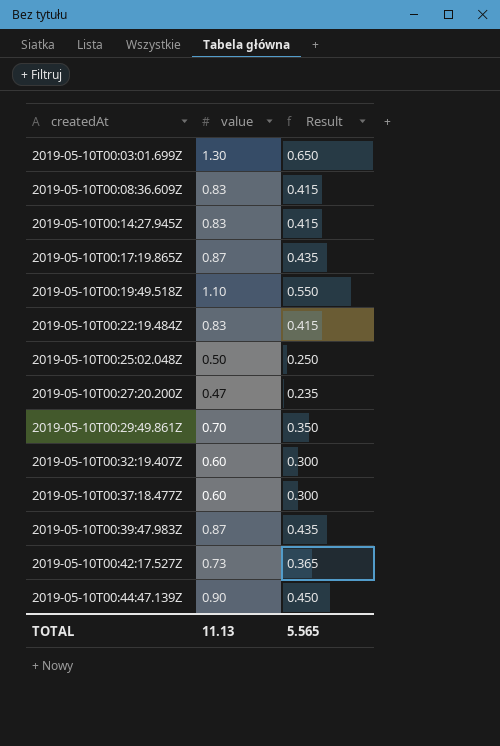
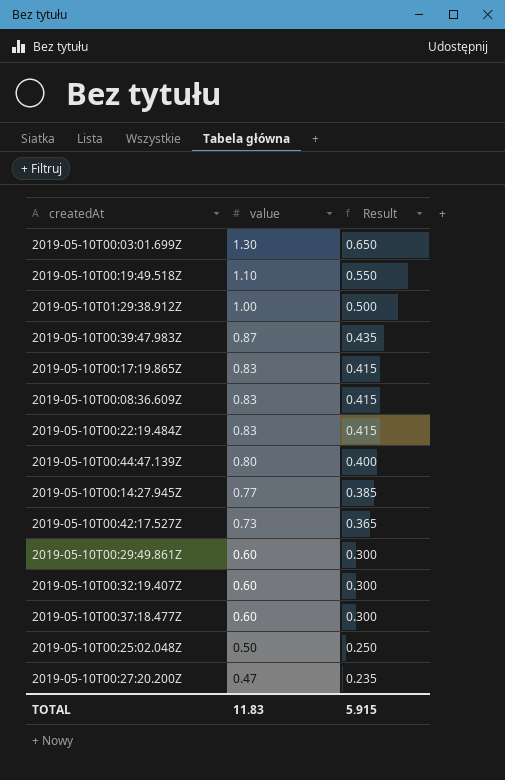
row order: createdAt ascending -> value descending
row 2019-05-10T01:29:38.912Z: none -> 1.00 | 0.500
2019-05-10T00:17:19.865Z | value: 0.87 -> 0.83
2019-05-10T00:17:19.865Z | Result: 0.435 -> 0.415
2019-05-10T00:44:47.139Z | value: 0.90 -> 0.80
2019-05-10T00:44:47.139Z | Result: 0.450 -> 0.400
2019-05-10T00:14:27.945Z | value: 0.83 -> 0.77
2019-05-10T00:14:27.945Z | Result: 0.415 -> 0.385
2019-05-10T00:29:49.861Z | value: 0.70 -> 0.60
2019-05-10T00:29:49.861Z | Result: 0.350 -> 0.300
TOTAL | value: 11.13 -> 11.83
TOTAL | Result: 5.565 -> 5.915

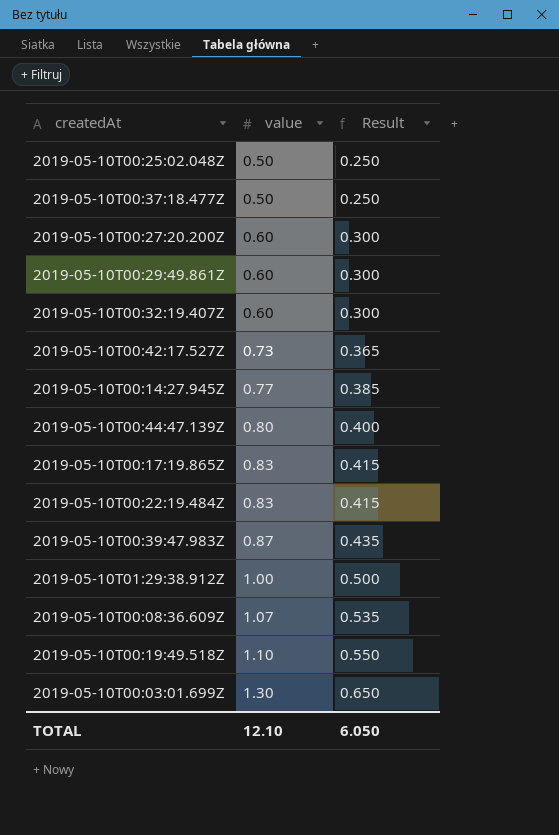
row order: value descending -> value ascending
2019-05-10T00:37:18.477Z | value: 0.60 -> 0.50
2019-05-10T00:37:18.477Z | Result: 0.300 -> 0.250
2019-05-10T00:27:20.200Z | value: 0.47 -> 0.60
2019-05-10T00:27:20.200Z | Result: 0.235 -> 0.300
2019-05-10T00:08:36.609Z | value: 0.83 -> 1.07
2019-05-10T00:08:36.609Z | Result: 0.415 -> 0.535
TOTAL | value: 11.83 -> 12.10
TOTAL | Result: 5.915 -> 6.050

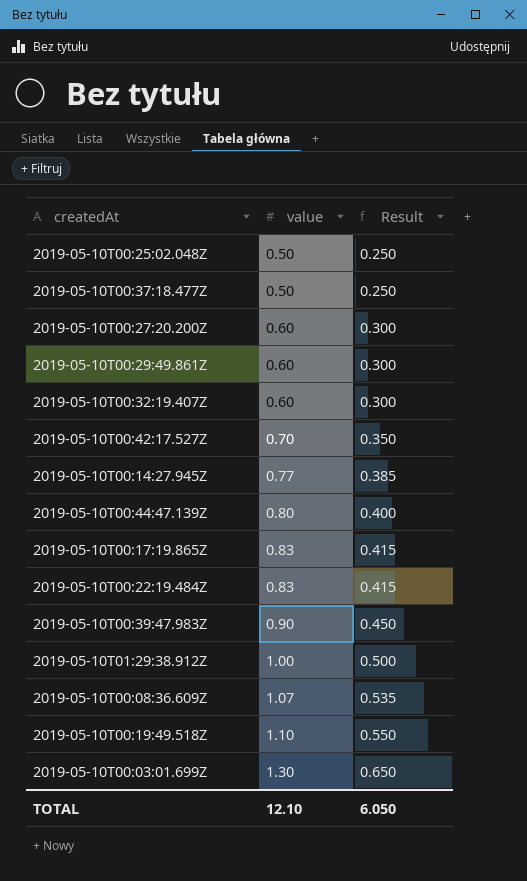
2019-05-10T00:42:17.527Z | value: 0.73 -> 0.70
2019-05-10T00:42:17.527Z | Result: 0.365 -> 0.350
2019-05-10T00:39:47.983Z | value: 0.87 -> 0.90
2019-05-10T00:39:47.983Z | Result: 0.435 -> 0.450

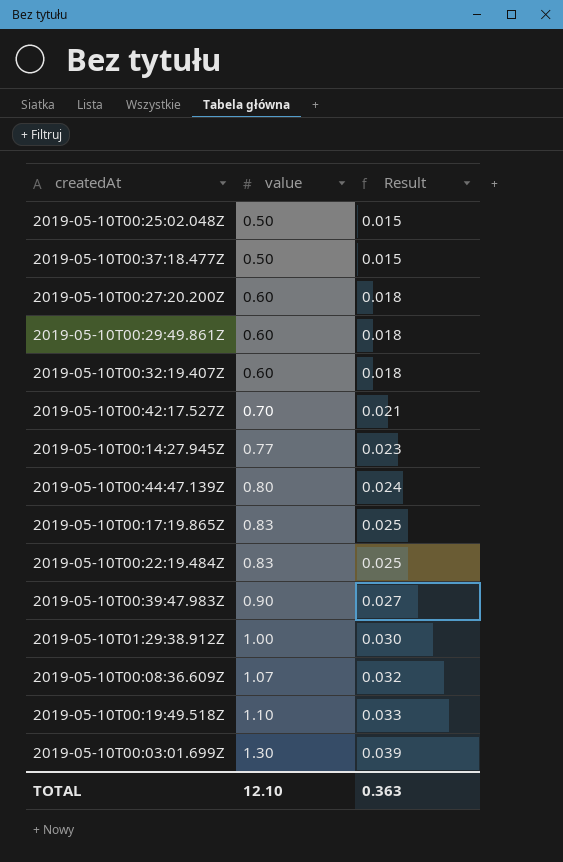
column Result | formula: [value] * 0.5 -> [value] * 0.03
TOTAL | Result: 6.050 -> 0.363

